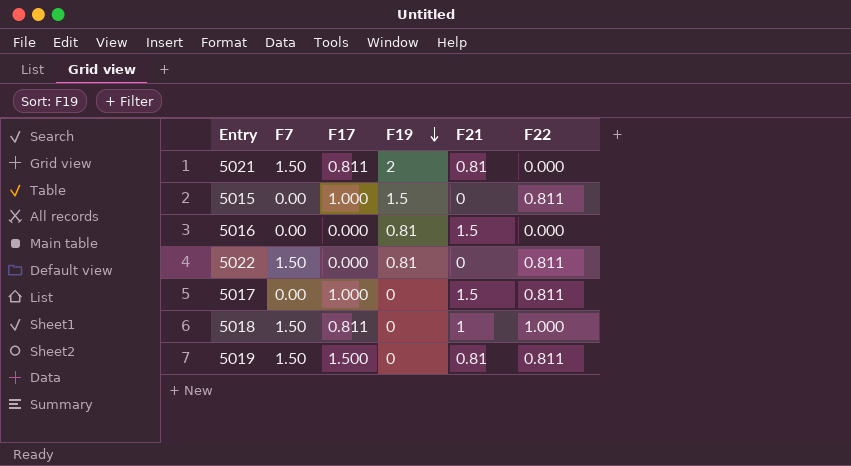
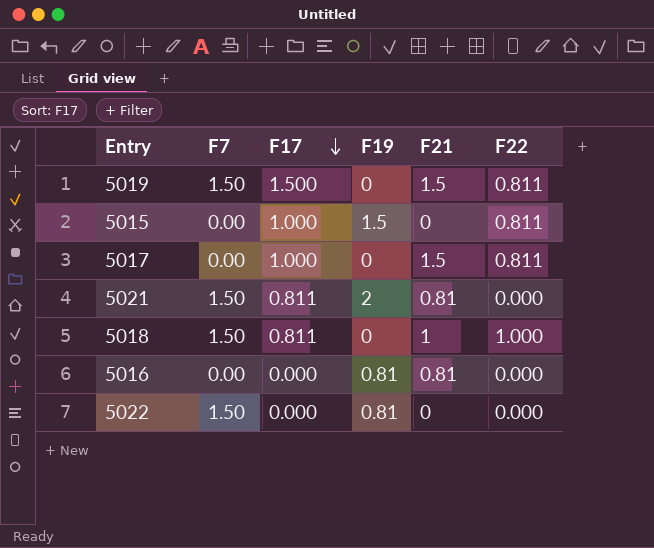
row order: F19 descending -> F17 descending
5019 | F21: 0.81 -> 1.5
5016 | F21: 1.5 -> 0.81
5022 | F22: 0.811 -> 0.000

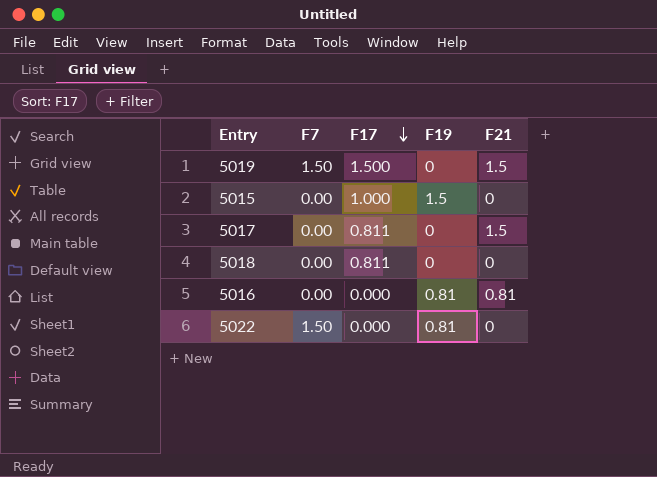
column F22 | position: 6 -> none
row 5021: 1.50 | 0.811 | 2 | 0.81 | 0.000 -> none
5017 | F17: 1.000 -> 0.811
5018 | F7: 1.50 -> 0.00
5018 | F21: 1 -> 0

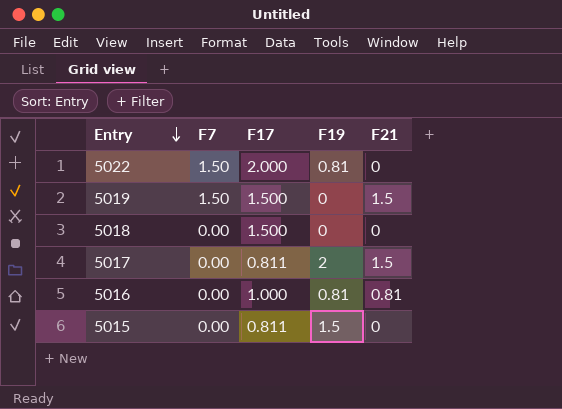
row order: F17 descending -> Entry descending
5022 | F17: 0.000 -> 2.000
5018 | F17: 0.811 -> 1.500
5017 | F19: 0 -> 2
5016 | F17: 0.000 -> 1.000
5015 | F17: 1.000 -> 0.811

